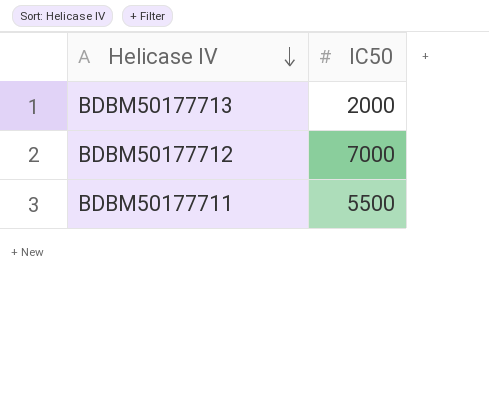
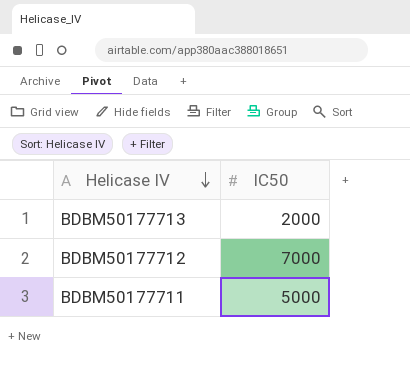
BDBM50177711 | IC50: 5500 -> 5000

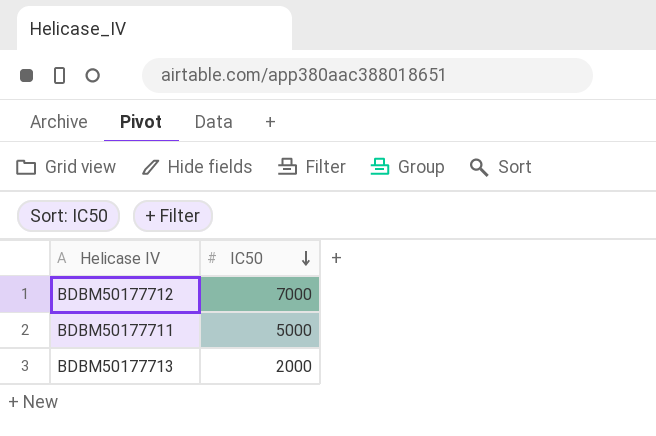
row order: Helicase IV descending -> IC50 descending

